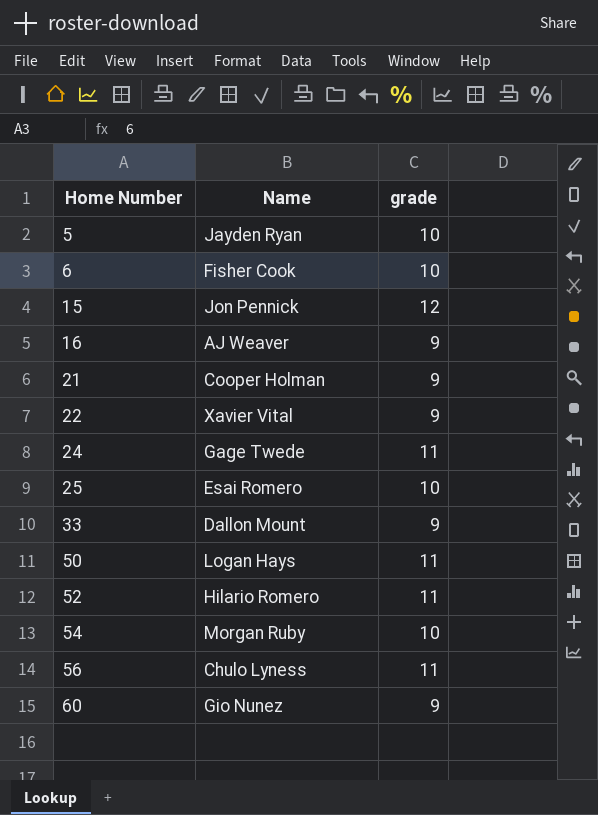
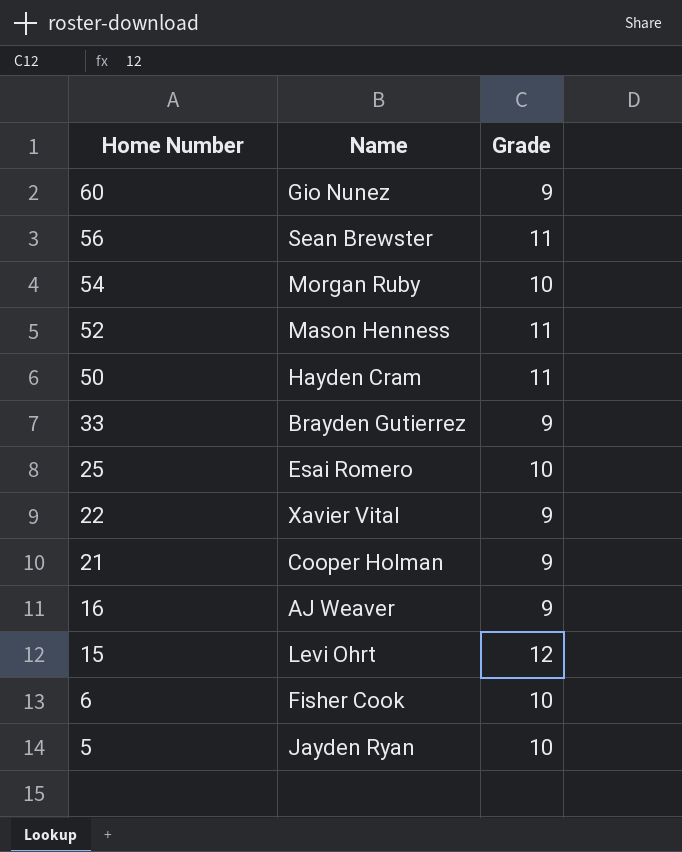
row order: Home Number ascending -> Home Number descending
column name: grade -> Grade
row 24: Gage Twede | 11 -> none
56 | Name: Chulo Lyness -> Sean Brewster
52 | Name: Hilario Romero -> Mason Henness
50 | Name: Logan Hays -> Hayden Cram
33 | Name: Dallon Mount -> Brayden Gutierrez
15 | Name: Jon Pennick -> Levi Ohrt

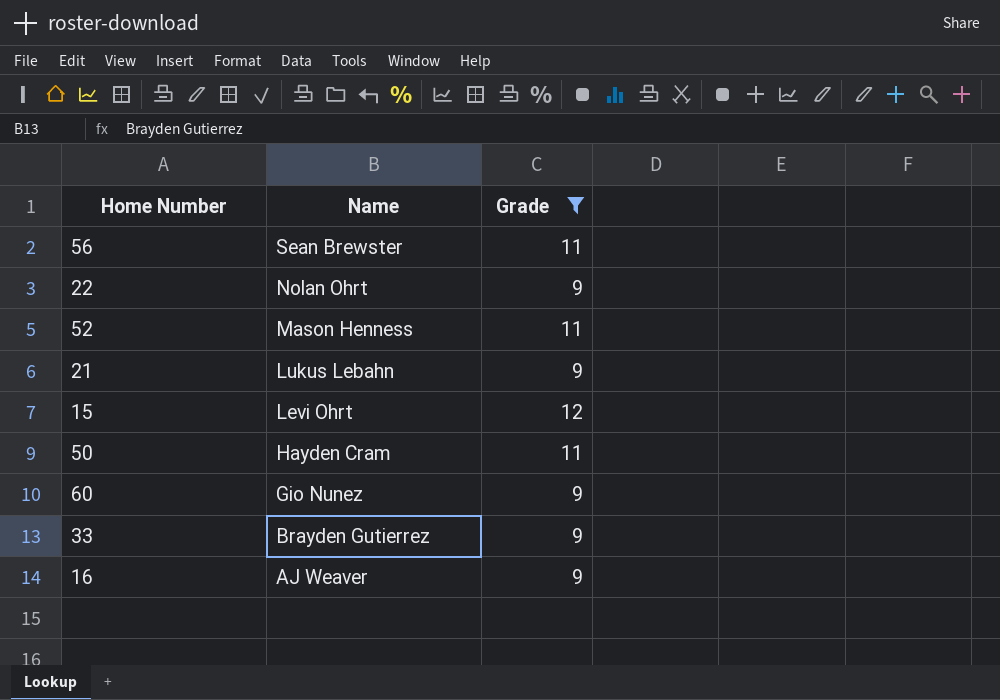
filter: none -> Grade != 10
row order: Home Number descending -> Name descending
22 | Name: Xavier Vital -> Nolan Ohrt
21 | Name: Cooper Holman -> Lukus Lebahn

